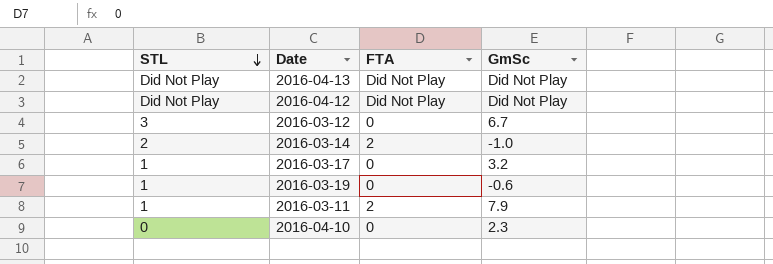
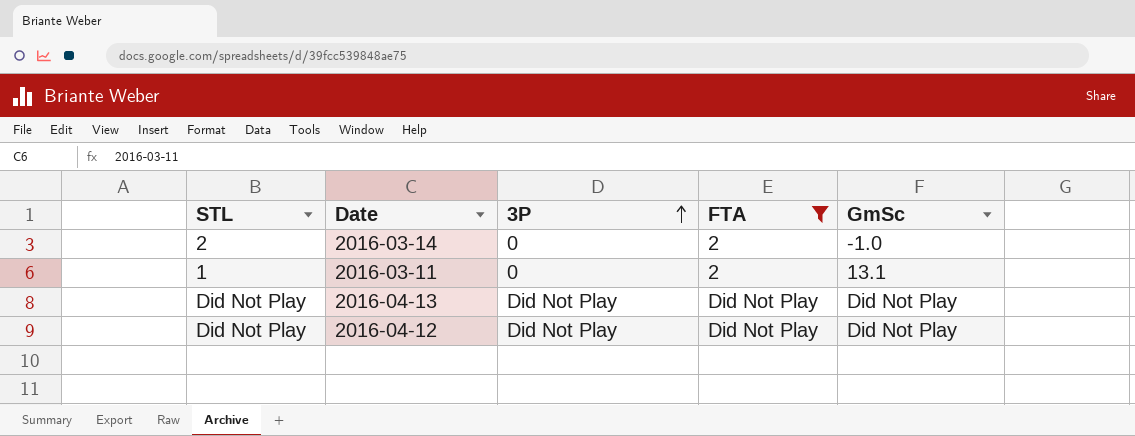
filter: none -> FTA != 0
row order: STL descending -> 3P ascending
column 3P | position: none -> 3
2016-03-11 | GmSc: 7.9 -> 13.1

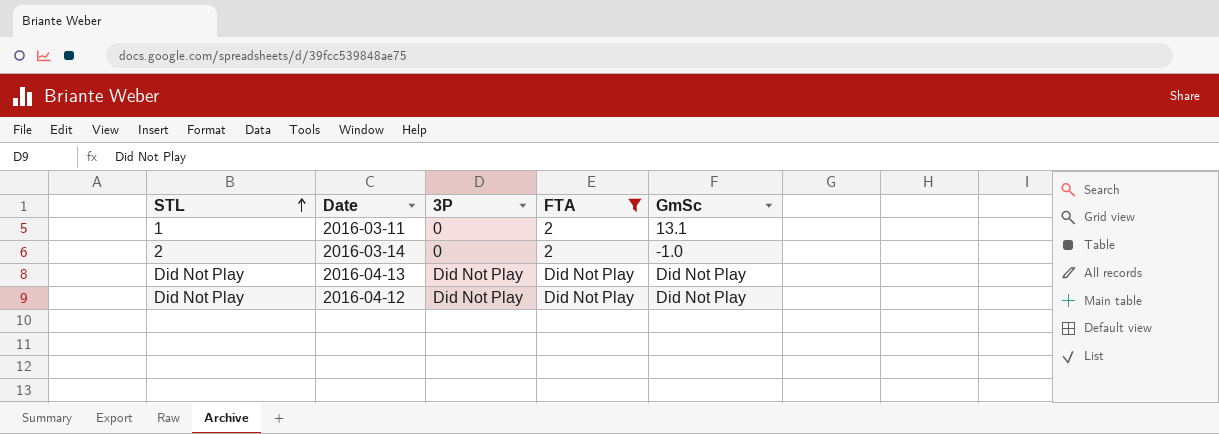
row order: 3P ascending -> STL ascending

